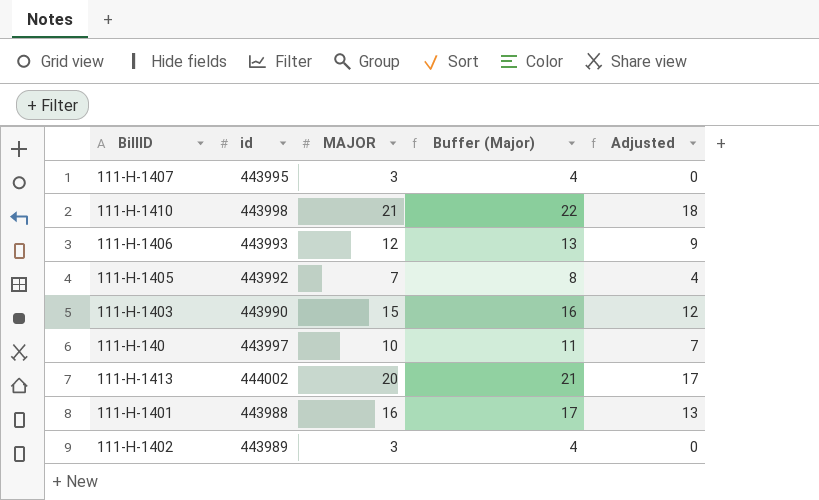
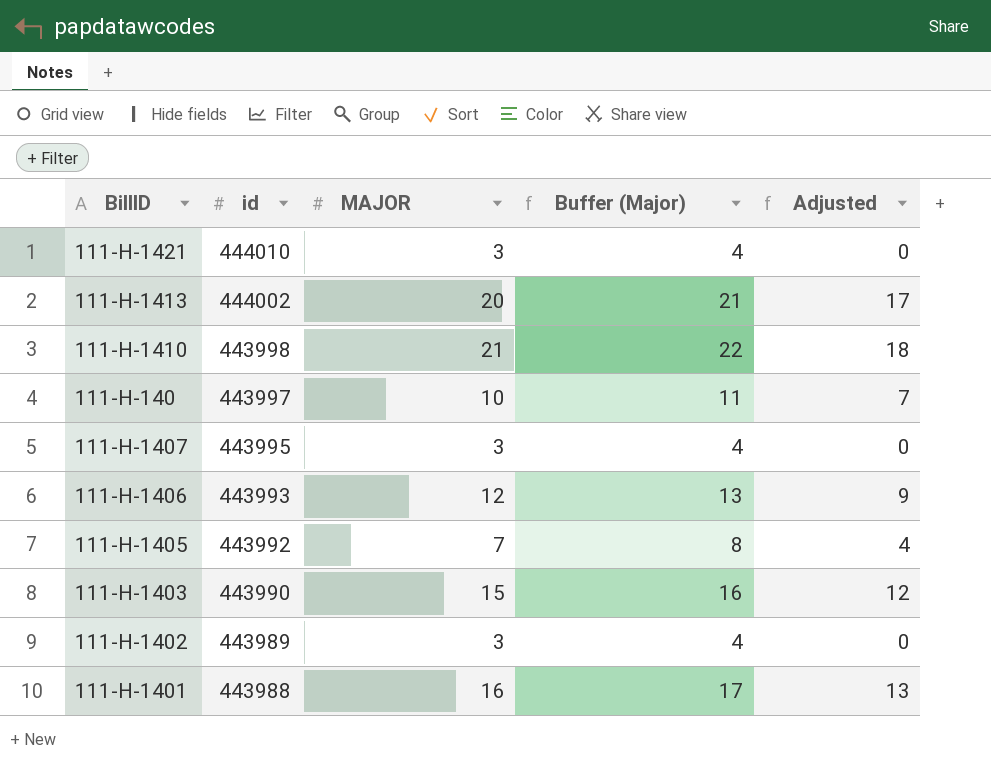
row order: none -> id descending
row 111-H-1421: none -> 444010 | 3 | 4 | 0

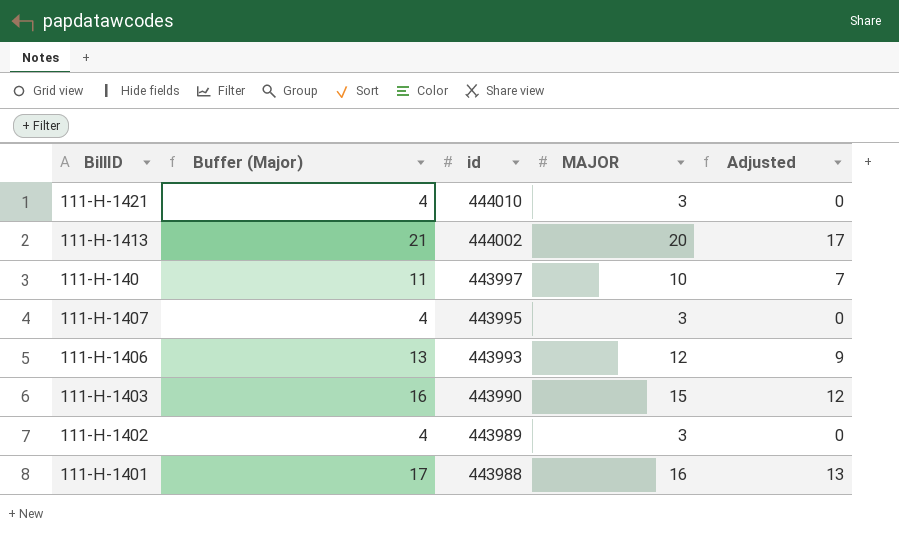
column Buffer (Major) | position: 4 -> 2
row 111-H-1410: 443998 | 21 | 22 | 18 -> none
row 111-H-1405: 443992 | 7 | 8 | 4 -> none

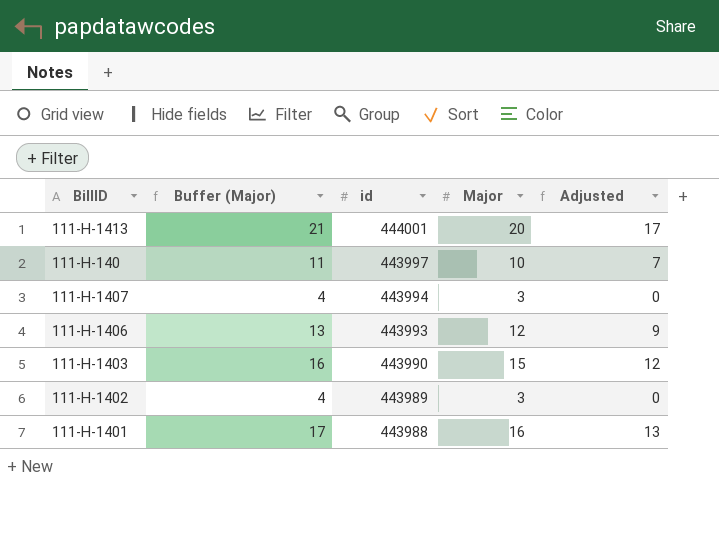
column name: MAJOR -> Major
row 111-H-1421: 4 | 444010 | 3 | 0 -> none
111-H-1413 | id: 444002 -> 444001
111-H-1407 | id: 443995 -> 443994

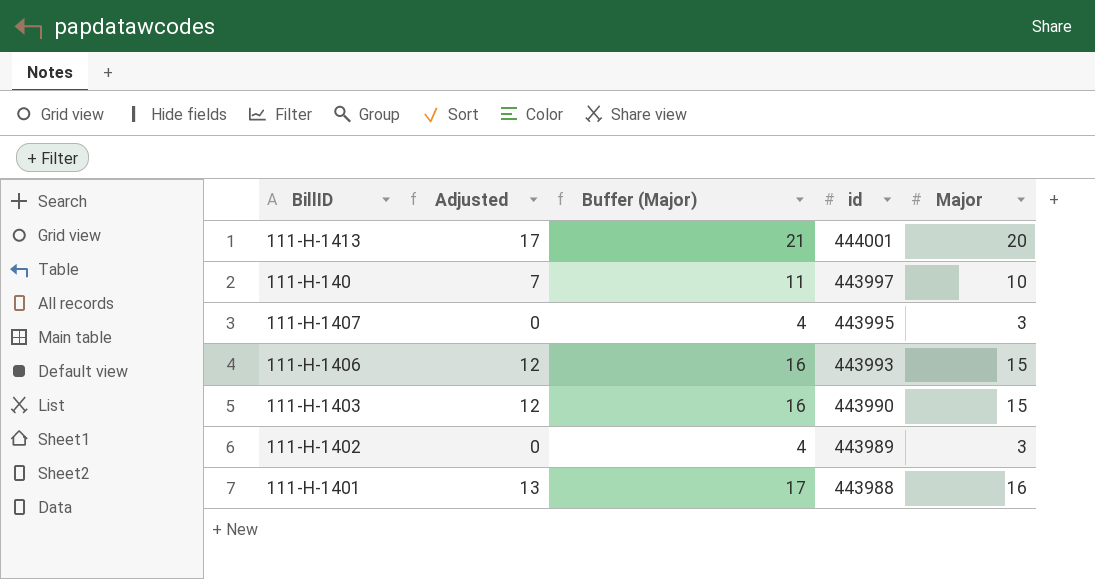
column Adjusted | position: 5 -> 2
111-H-1407 | id: 443994 -> 443995
111-H-1406 | Adjusted: 9 -> 12
111-H-1406 | Buffer (Major): 13 -> 16
111-H-1406 | Major: 12 -> 15

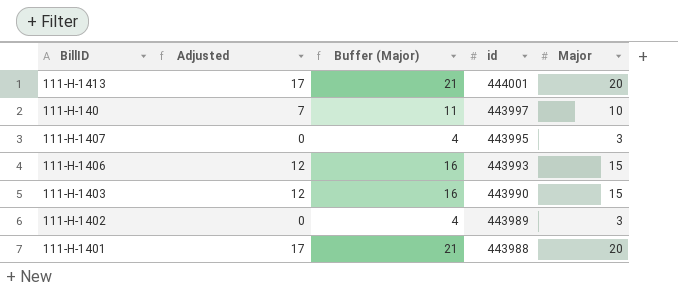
111-H-1401 | Adjusted: 13 -> 17
111-H-1401 | Buffer (Major): 17 -> 21
111-H-1401 | Major: 16 -> 20

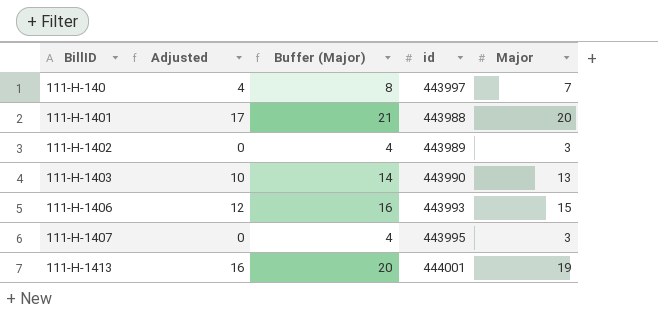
row order: id descending -> BillID ascending
111-H-140 | Adjusted: 7 -> 4
111-H-140 | Buffer (Major): 11 -> 8
111-H-140 | Major: 10 -> 7
111-H-1403 | Adjusted: 12 -> 10
111-H-1403 | Buffer (Major): 16 -> 14
111-H-1403 | Major: 15 -> 13
111-H-1413 | Adjusted: 17 -> 16
111-H-1413 | Buffer (Major): 21 -> 20
111-H-1413 | Major: 20 -> 19

